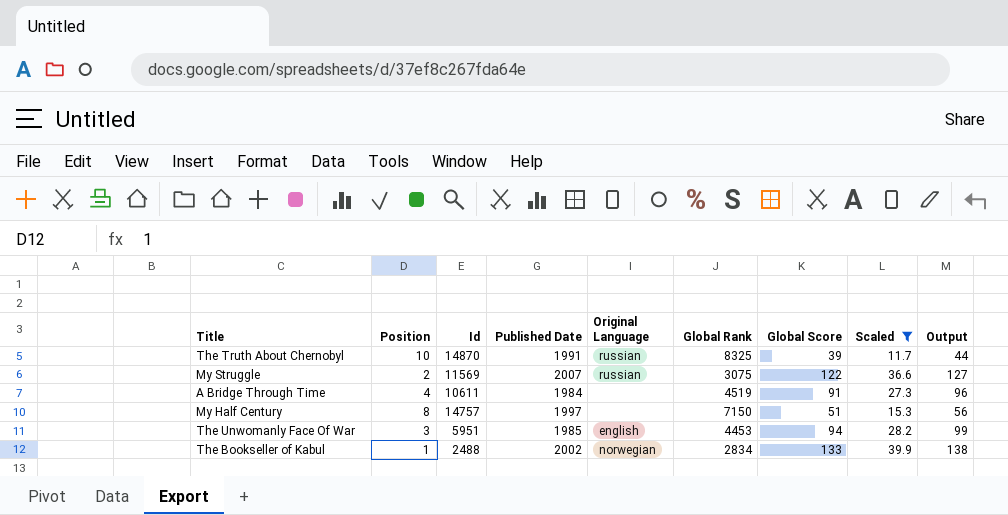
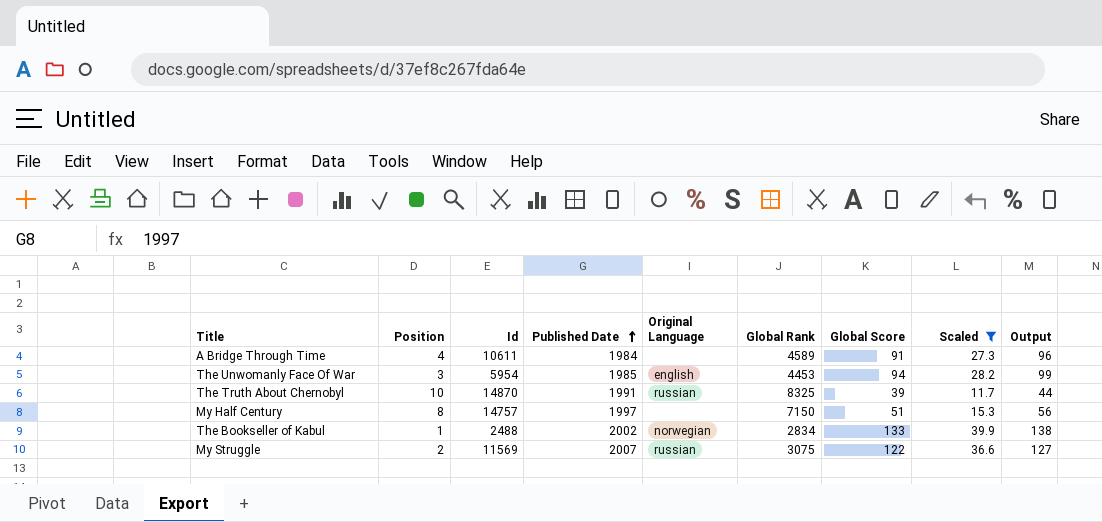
row order: none -> Published Date ascending
A Bridge Through Time | Global Rank: 4519 -> 4589
The Unwomanly Face Of War | Id: 5951 -> 5954

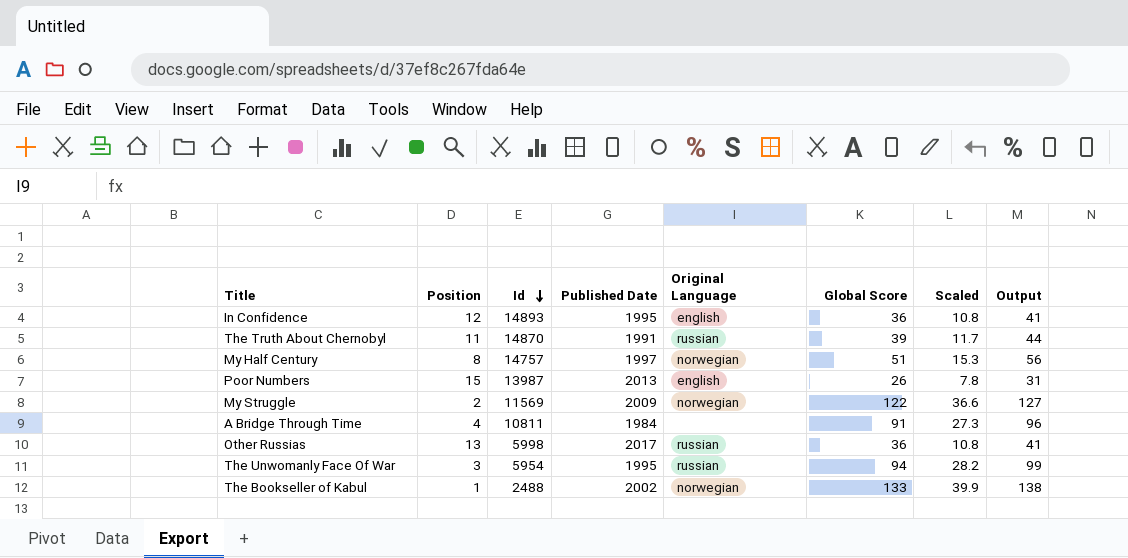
filter: Scaled >= 11.7 -> none
row order: Published Date ascending -> Id descending
column Global Rank | position: 6 -> none
The Truth About Chernobyl | Position: 10 -> 11
My Half Century | Original Language: none -> norwegian
My Struggle | Published Date: 2007 -> 2009
My Struggle | Original Language: russian -> norwegian
A Bridge Through Time | Id: 10611 -> 10811
The Unwomanly Face Of War | Published Date: 1985 -> 1995
The Unwomanly Face Of War | Original Language: english -> russian

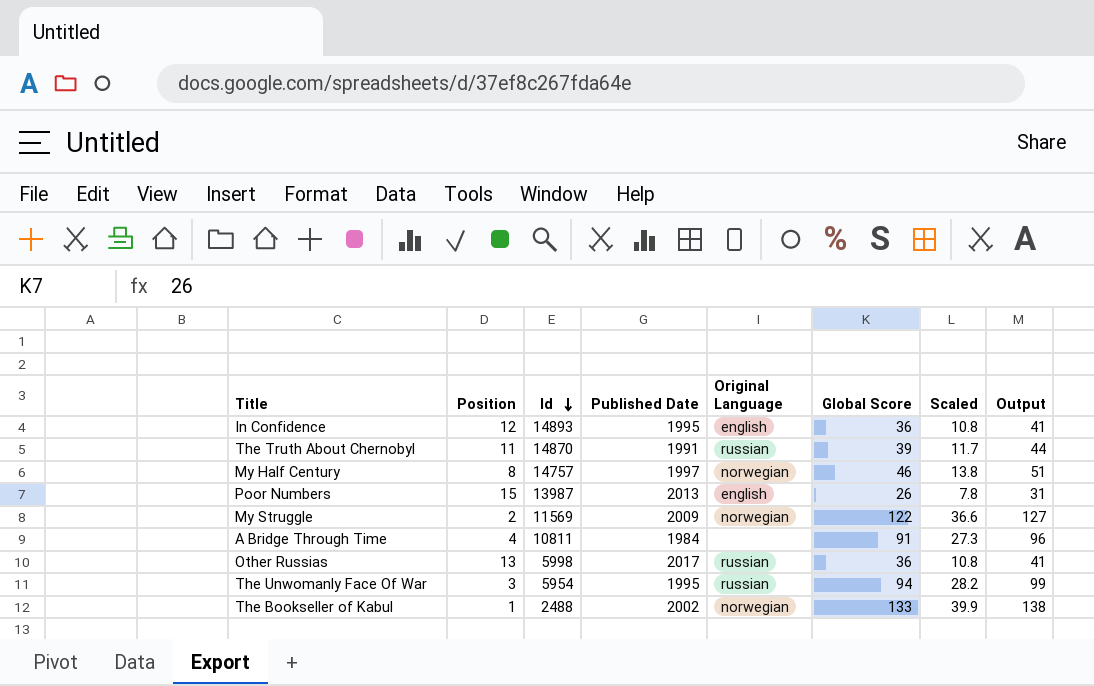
My Half Century | Global Score: 51 -> 46
My Half Century | Scaled: 15.3 -> 13.8
My Half Century | Output: 56 -> 51

